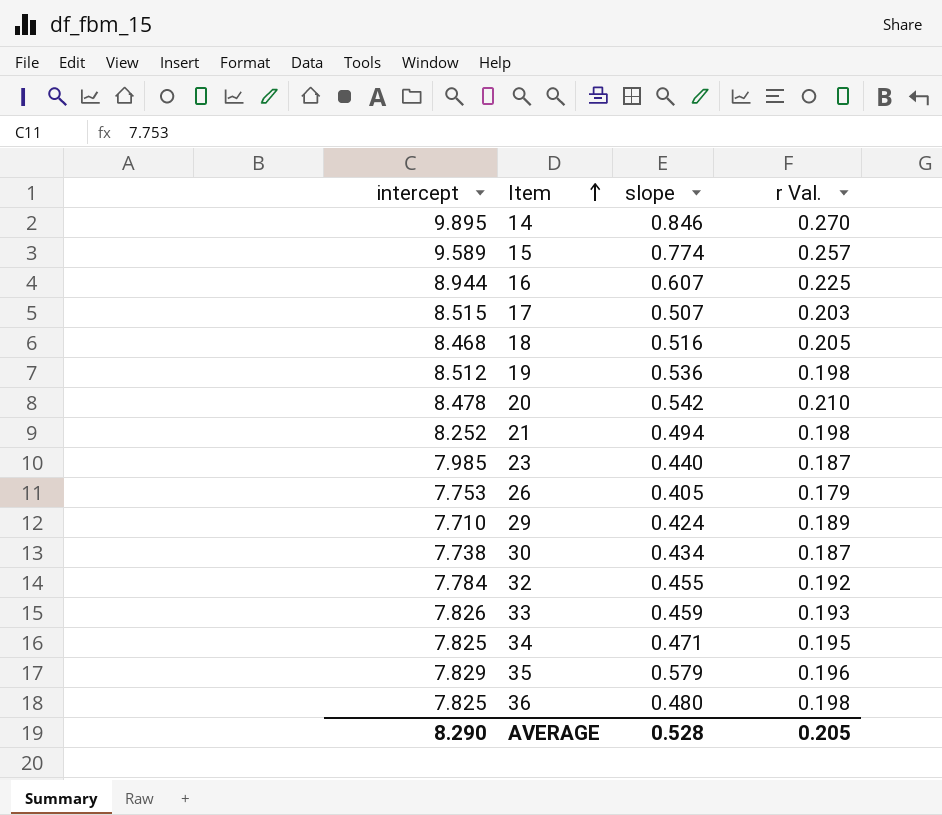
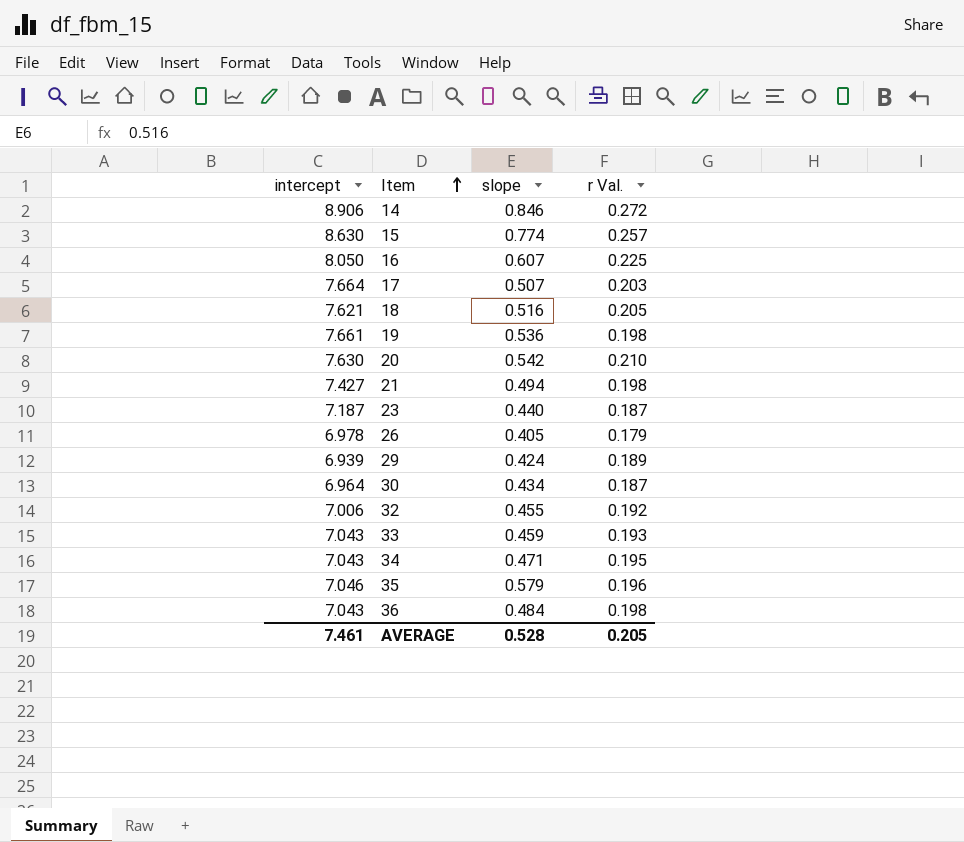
14 | intercept: 9.895 -> 8.906
14 | r Val.: 0.270 -> 0.272
15 | intercept: 9.589 -> 8.630
16 | intercept: 8.944 -> 8.050
17 | intercept: 8.515 -> 7.664
18 | intercept: 8.468 -> 7.621
19 | intercept: 8.512 -> 7.661
20 | intercept: 8.478 -> 7.630
21 | intercept: 8.252 -> 7.427
23 | intercept: 7.985 -> 7.187
26 | intercept: 7.753 -> 6.978
29 | intercept: 7.710 -> 6.939
30 | intercept: 7.738 -> 6.964
32 | intercept: 7.784 -> 7.006
33 | intercept: 7.826 -> 7.043
34 | intercept: 7.825 -> 7.043
35 | intercept: 7.829 -> 7.046
36 | intercept: 7.825 -> 7.043
36 | slope: 0.480 -> 0.484
AVERAGE | intercept: 8.290 -> 7.461

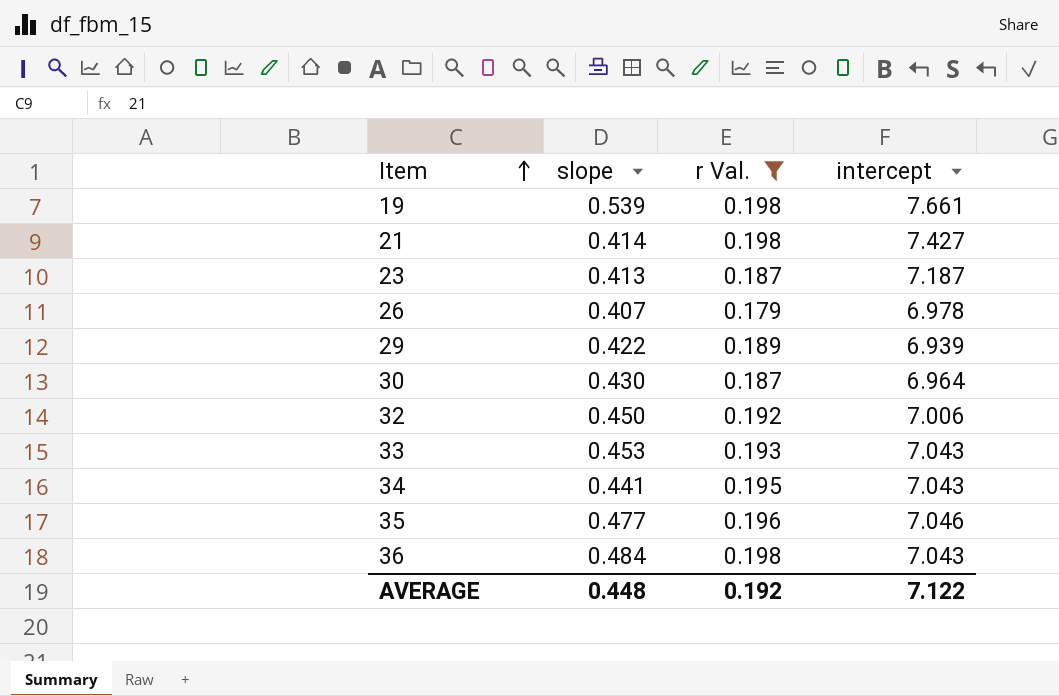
filter: none -> r Val. <= 0.198
column intercept | position: 1 -> 4
19 | slope: 0.536 -> 0.539
21 | slope: 0.494 -> 0.414
23 | slope: 0.440 -> 0.413
26 | slope: 0.405 -> 0.407
29 | slope: 0.424 -> 0.422
30 | slope: 0.434 -> 0.430
32 | slope: 0.455 -> 0.450
33 | slope: 0.459 -> 0.453
34 | slope: 0.471 -> 0.441
35 | slope: 0.579 -> 0.477
AVERAGE | slope: 0.528 -> 0.448
AVERAGE | r Val.: 0.205 -> 0.192
AVERAGE | intercept: 7.461 -> 7.122

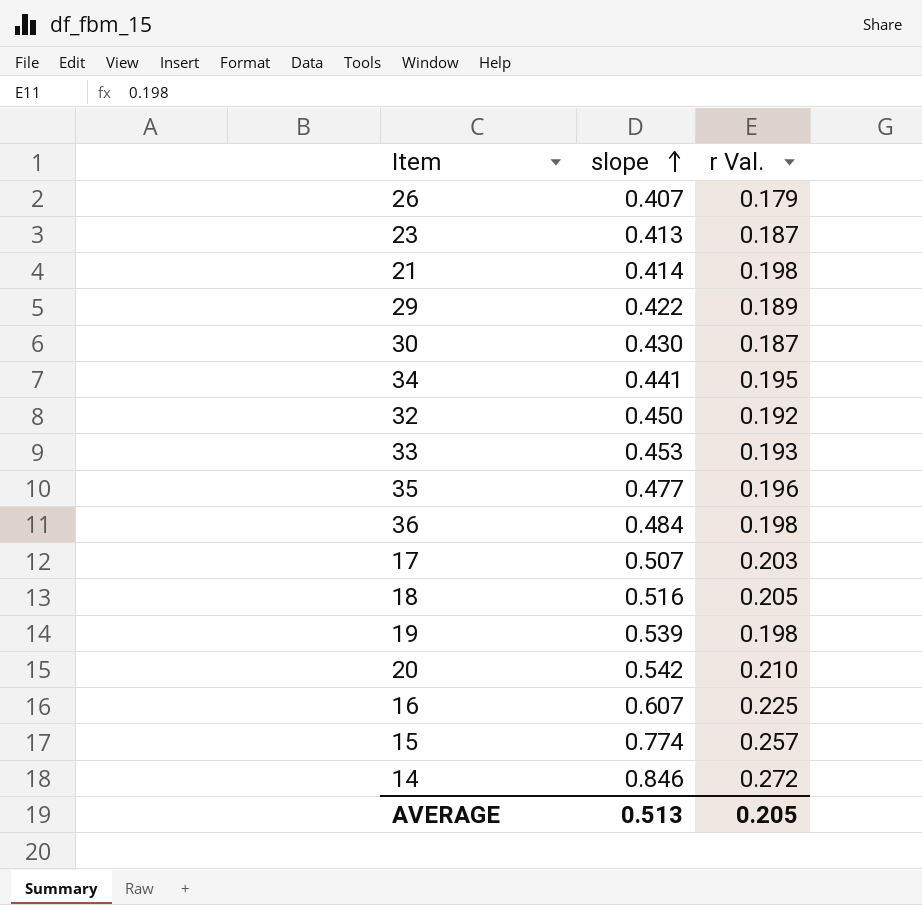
filter: r Val. <= 0.198 -> none
row order: Item ascending -> slope ascending
column intercept | position: 4 -> none
AVERAGE | slope: 0.448 -> 0.513
AVERAGE | r Val.: 0.192 -> 0.205

